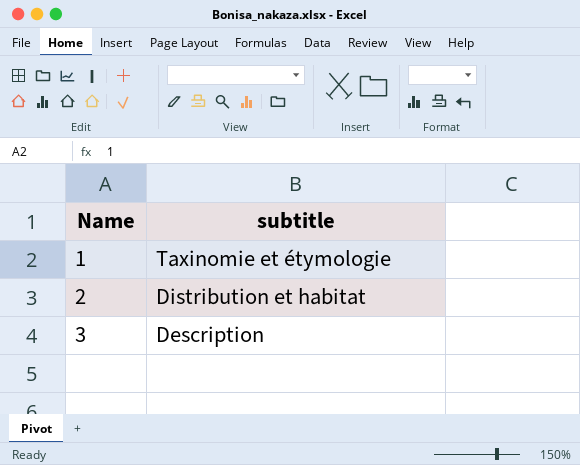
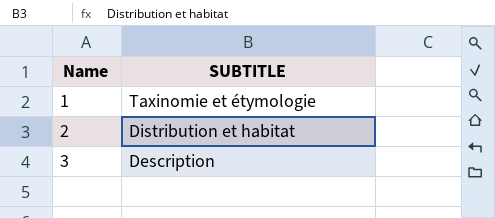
column name: subtitle -> SUBTITLE

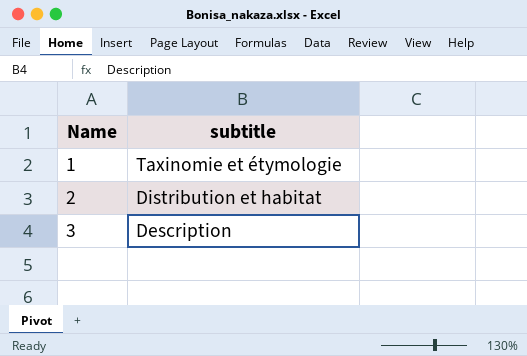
column name: SUBTITLE -> subtitle

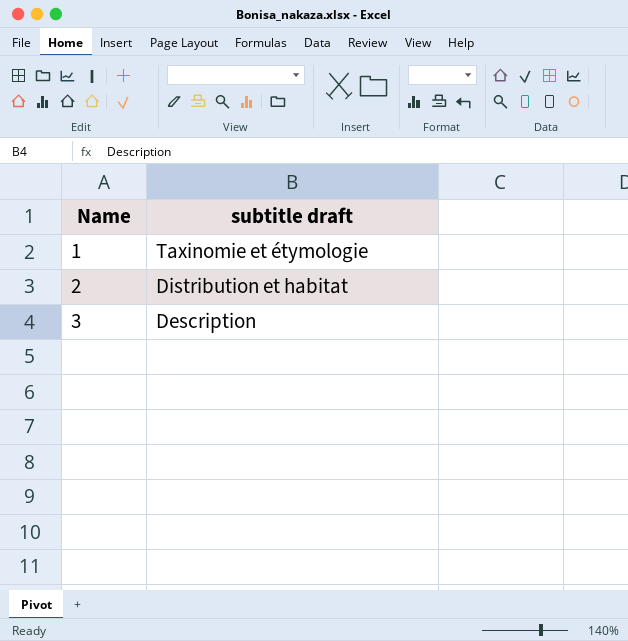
column name: subtitle -> subtitle draft

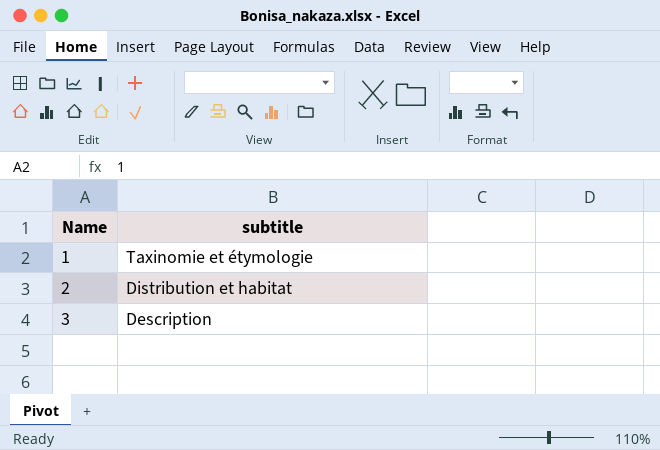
column name: subtitle draft -> subtitle

